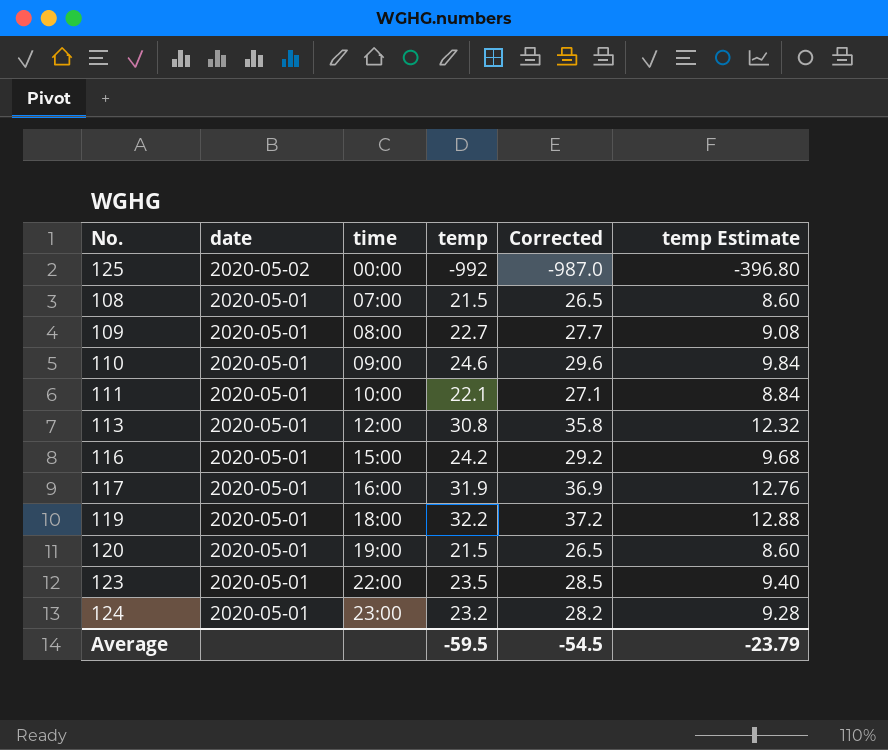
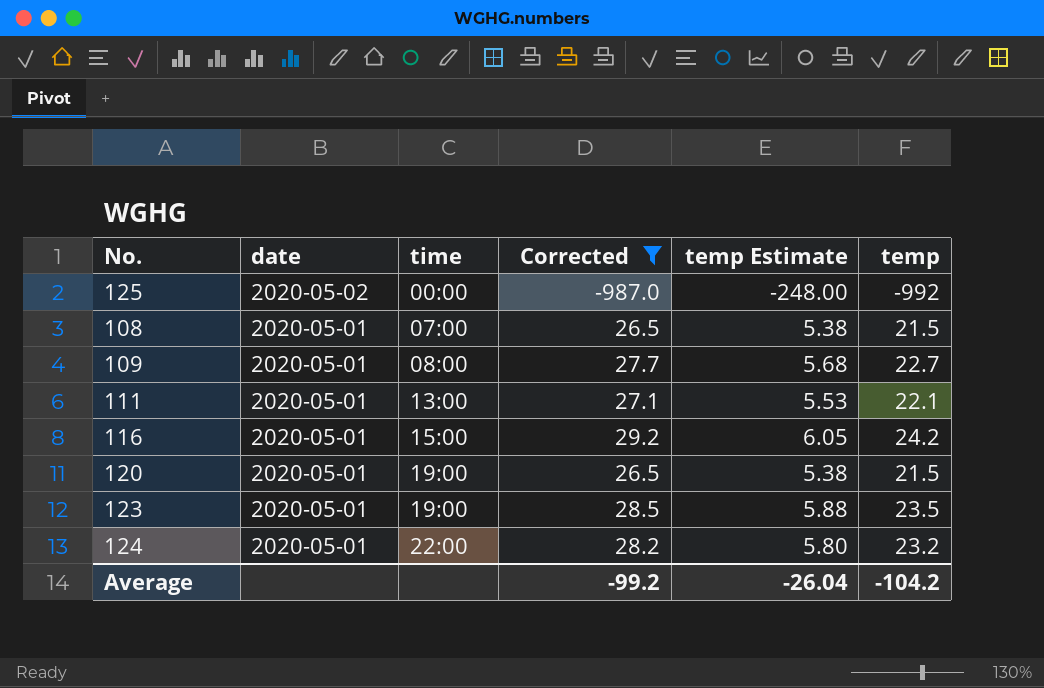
filter: none -> Corrected <= 29.2
column temp Estimate | formula: [temp] * 0.4 -> [temp] * 0.25
column temp | position: 4 -> 6
111 | time: 10:00 -> 13:00
123 | time: 22:00 -> 19:00
124 | time: 23:00 -> 22:00
Average | Corrected: -54.5 -> -99.2
Average | temp Estimate: -23.79 -> -26.04
Average | temp: -59.5 -> -104.2

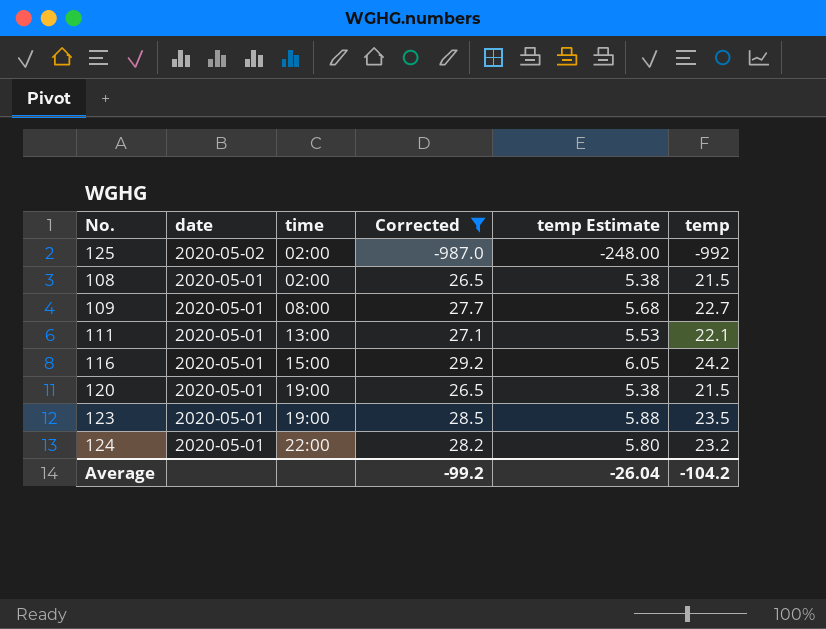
125 | time: 00:00 -> 02:00
108 | time: 07:00 -> 02:00

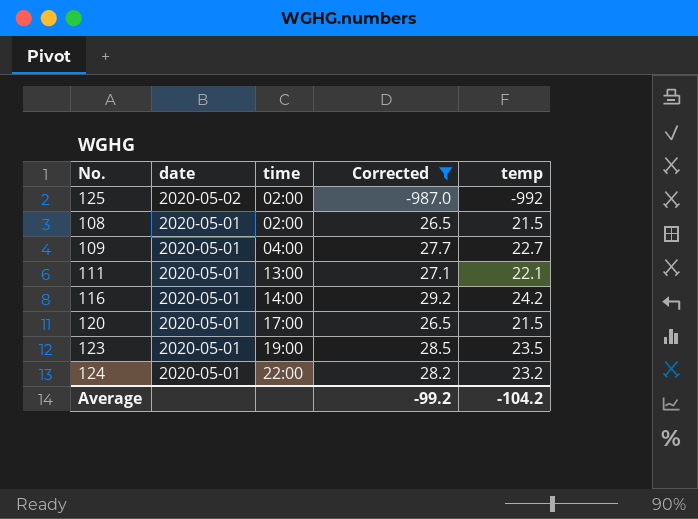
column temp Estimate | formula: [temp] * 0.25 -> none
109 | time: 08:00 -> 04:00
116 | time: 15:00 -> 14:00
120 | time: 19:00 -> 17:00

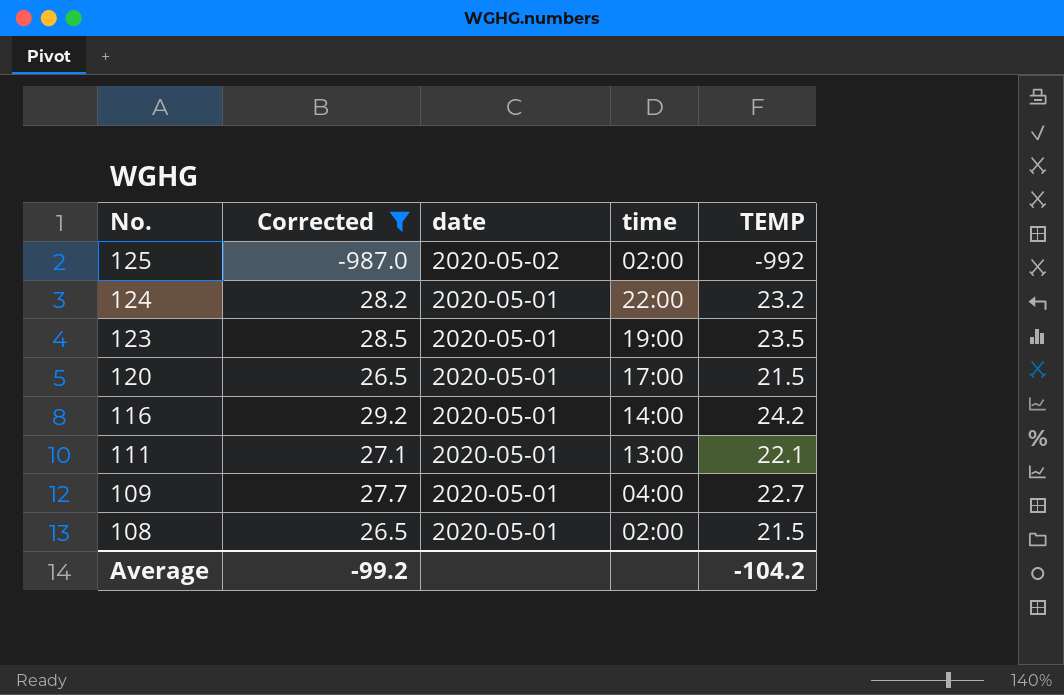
row order: date descending -> No. descending
column Corrected | position: 4 -> 2
column name: temp -> TEMP

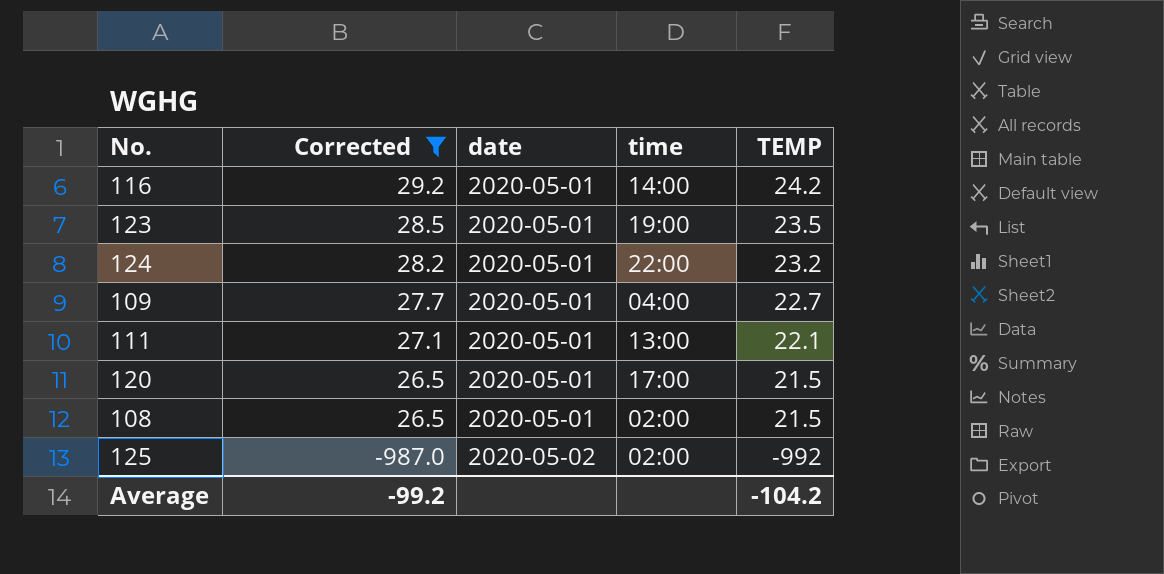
row order: No. descending -> Corrected descending

